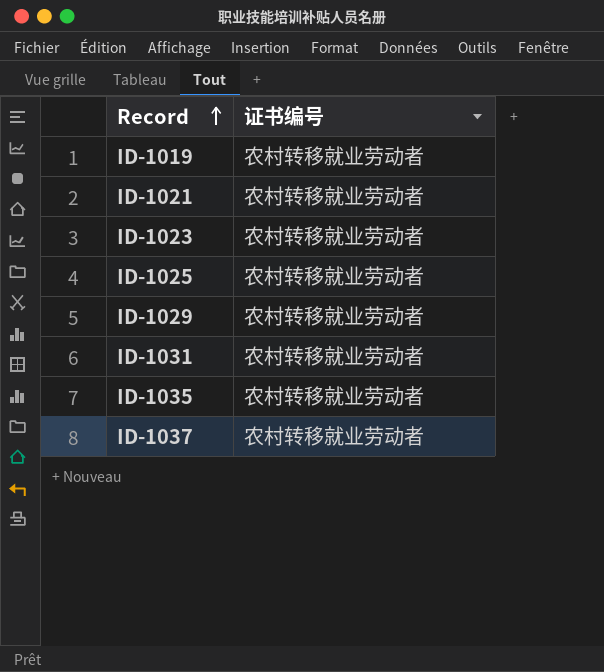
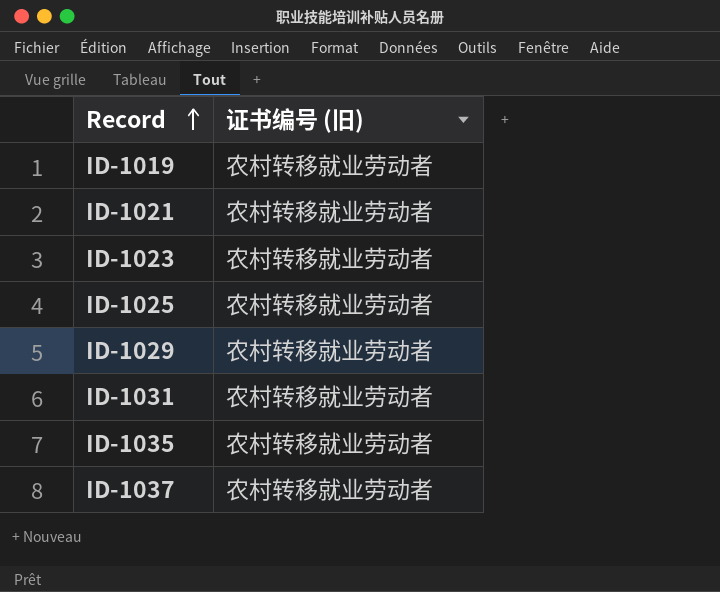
column name: 证书编号 -> 证书编号 (旧)

